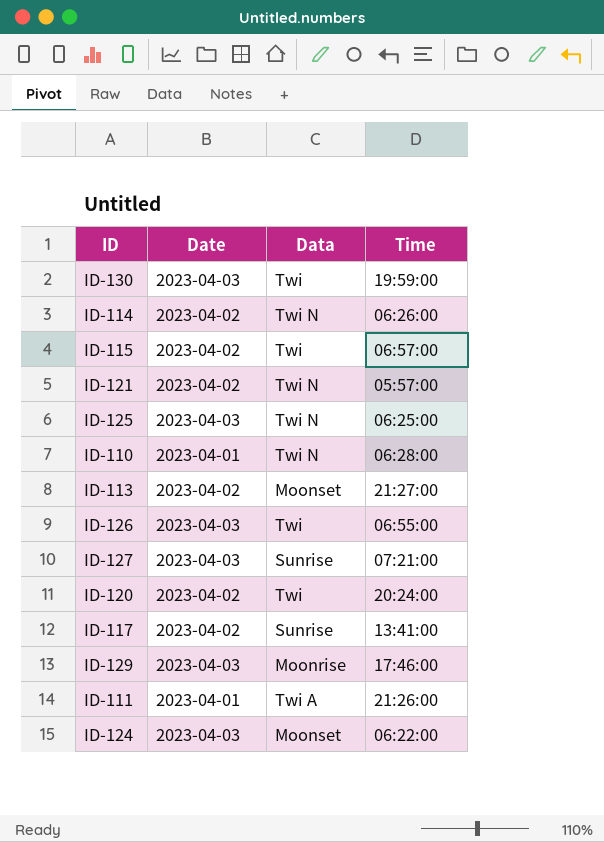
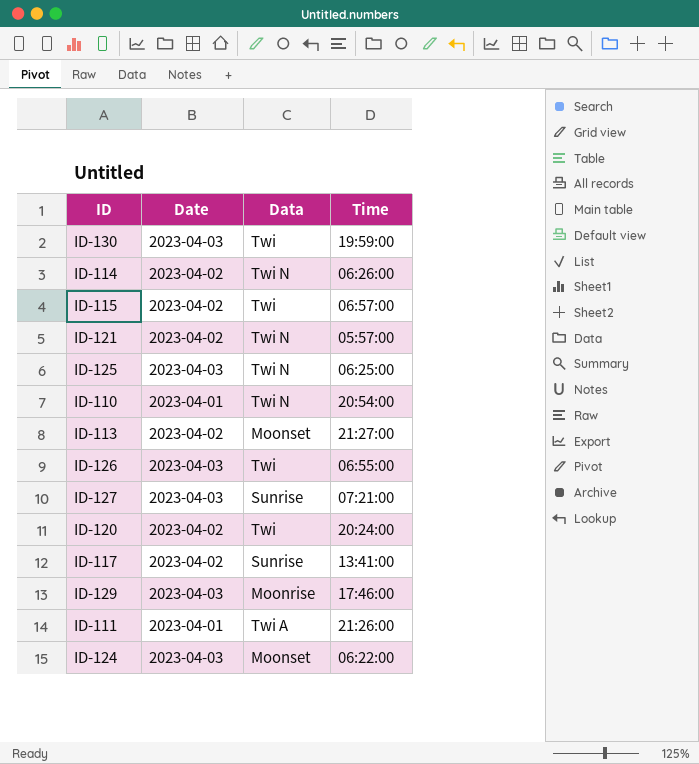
ID-110 | Time: 06:28:00 -> 20:54:00

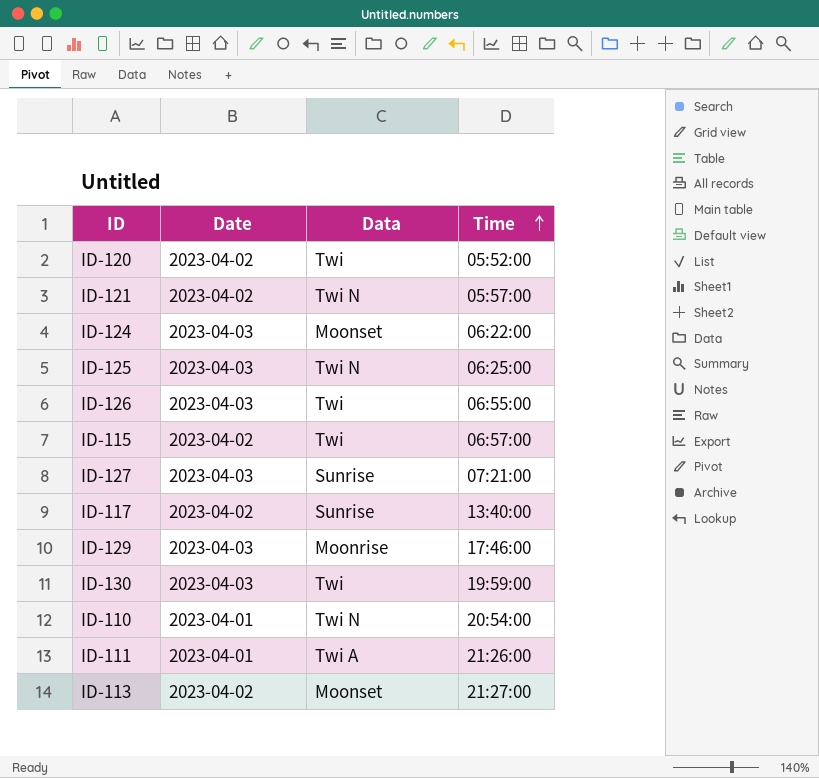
row order: none -> Time ascending
row ID-114: 2023-04-02 | Twi N | 06:26:00 -> none
ID-120 | Time: 20:24:00 -> 05:52:00
ID-117 | Time: 13:41:00 -> 13:40:00

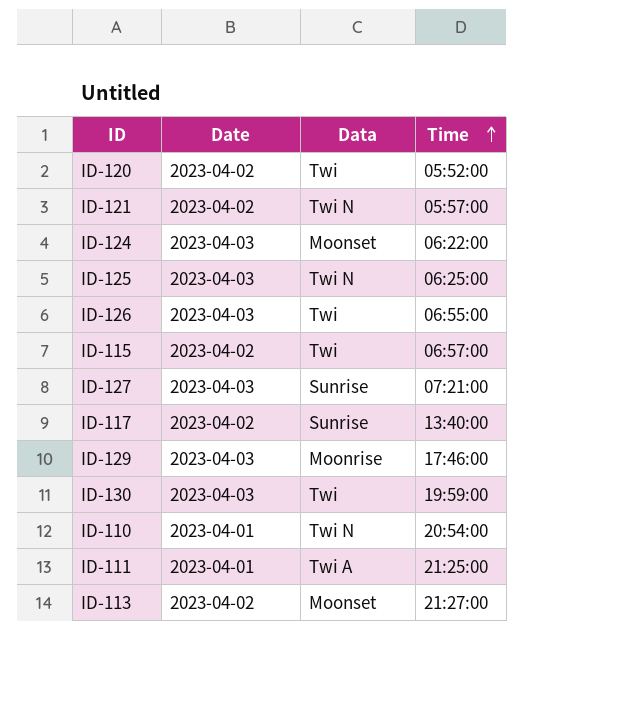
ID-111 | Time: 21:26:00 -> 21:25:00

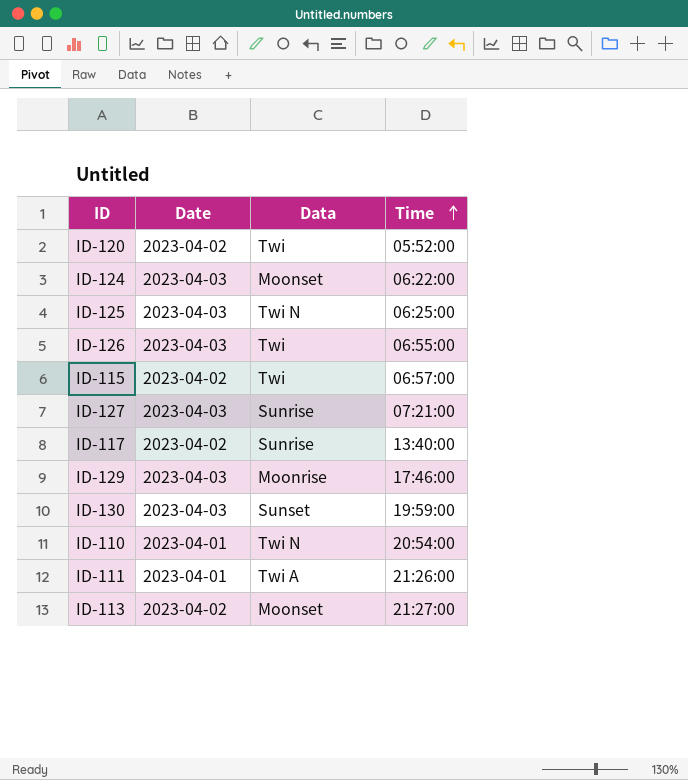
row ID-121: 2023-04-02 | Twi N | 05:57:00 -> none
ID-130 | Data: Twi -> Sunset
ID-111 | Time: 21:25:00 -> 21:26:00

